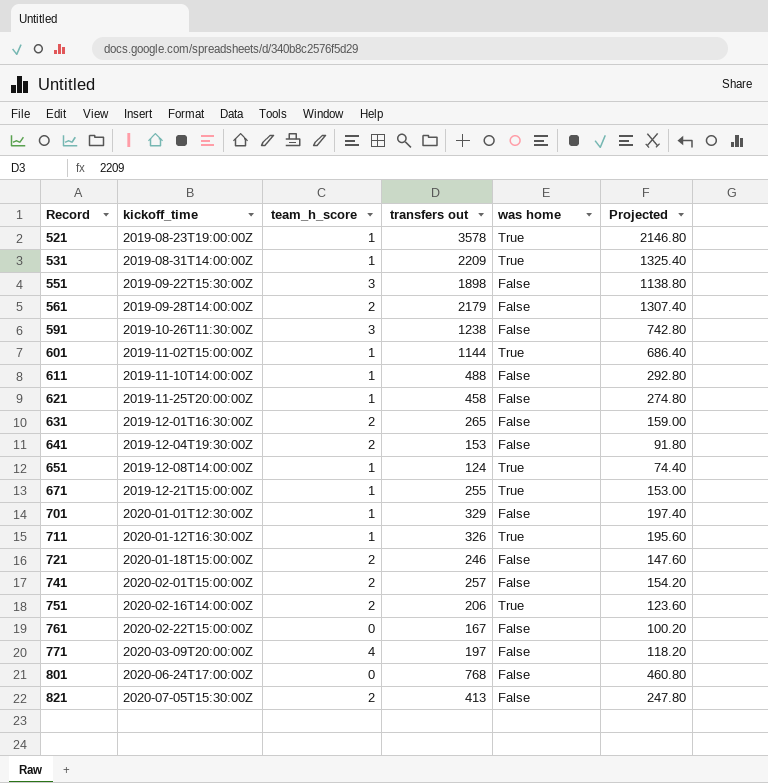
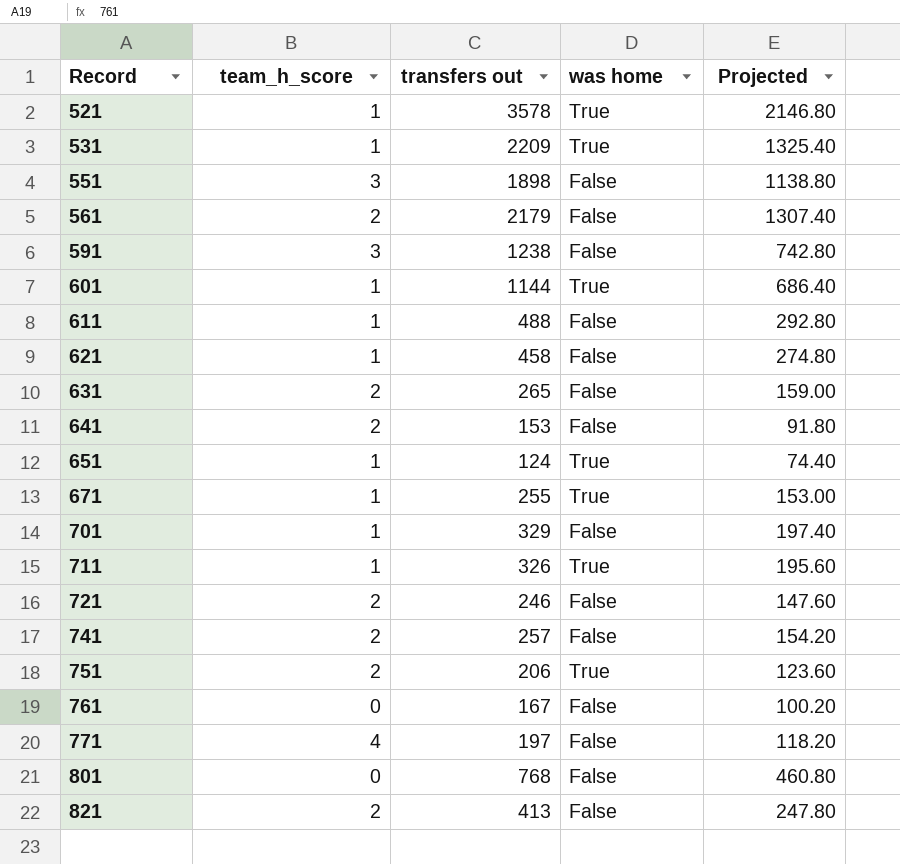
column kickoff_time | position: 2 -> none

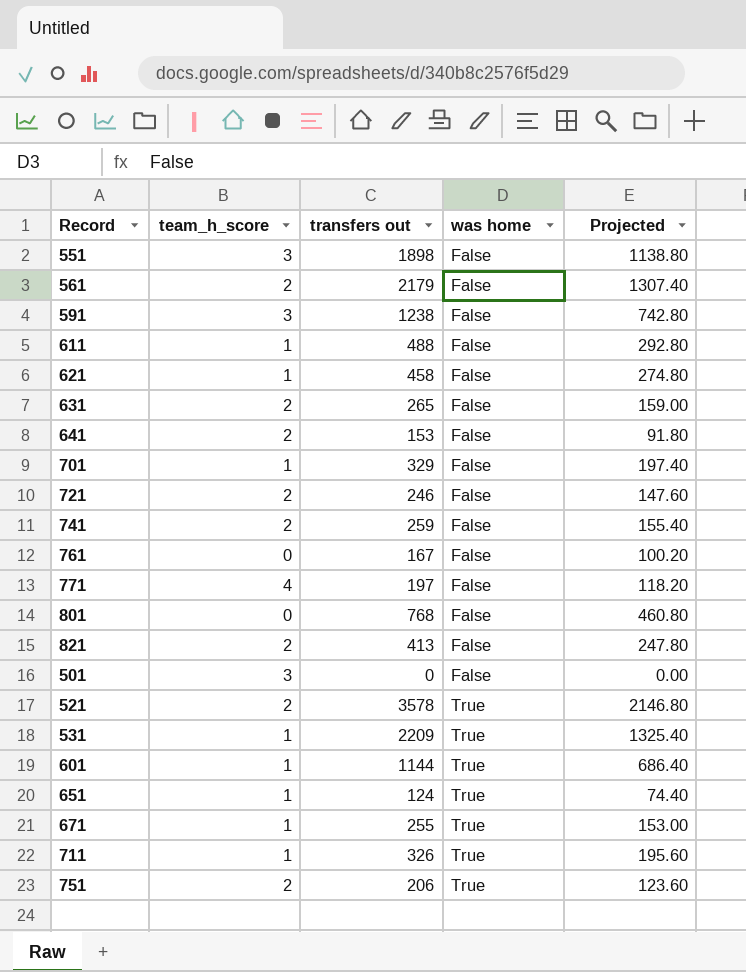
row order: Record ascending -> was home ascending
741 | transfers out: 257 -> 259
741 | Projected: 154.20 -> 155.40
row 501: none -> 3 | 0 | False | 0.00
521 | team_h_score: 1 -> 2

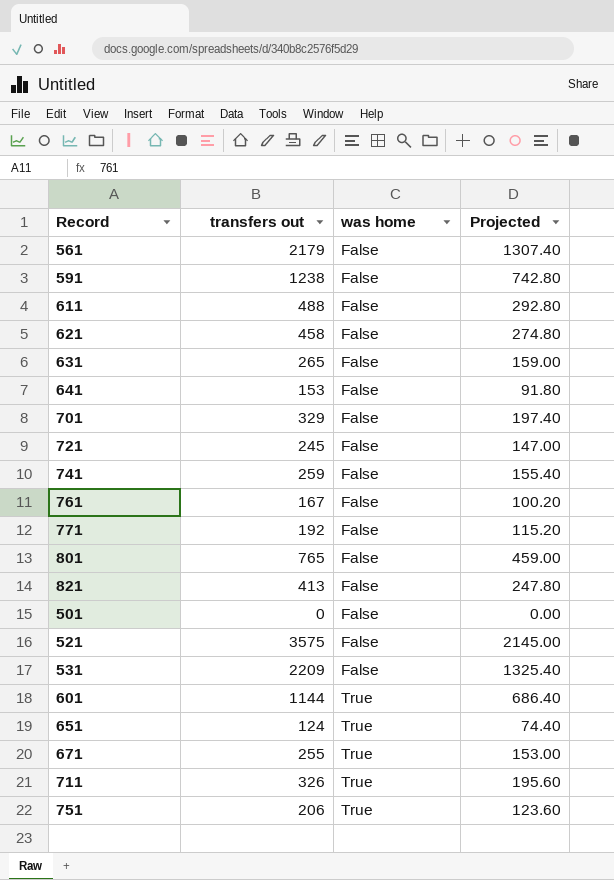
column team_h_score | position: 2 -> none
row 551: 3 | 1898 | False | 1138.80 -> none
721 | transfers out: 246 -> 245
721 | Projected: 147.60 -> 147.00
771 | transfers out: 197 -> 192
771 | Projected: 118.20 -> 115.20
801 | transfers out: 768 -> 765
801 | Projected: 460.80 -> 459.00
521 | transfers out: 3578 -> 3575
521 | was home: True -> False
521 | Projected: 2146.80 -> 2145.00
531 | was home: True -> False

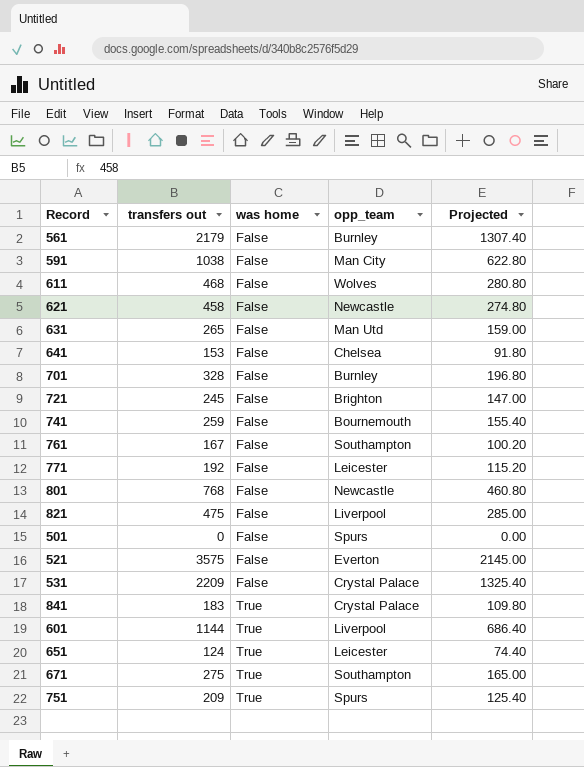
column opp_team | position: none -> 4
row 711: 326 | True | 195.60 -> none
591 | transfers out: 1238 -> 1038
591 | Projected: 742.80 -> 622.80
611 | transfers out: 488 -> 468
611 | Projected: 292.80 -> 280.80
701 | transfers out: 329 -> 328
701 | Projected: 197.40 -> 196.80
801 | transfers out: 765 -> 768
801 | Projected: 459.00 -> 460.80
821 | transfers out: 413 -> 475
821 | Projected: 247.80 -> 285.00
row 841: none -> 183 | True | Crystal Palace | 109.80
671 | transfers out: 255 -> 275
671 | Projected: 153.00 -> 165.00
751 | transfers out: 206 -> 209
751 | Projected: 123.60 -> 125.40

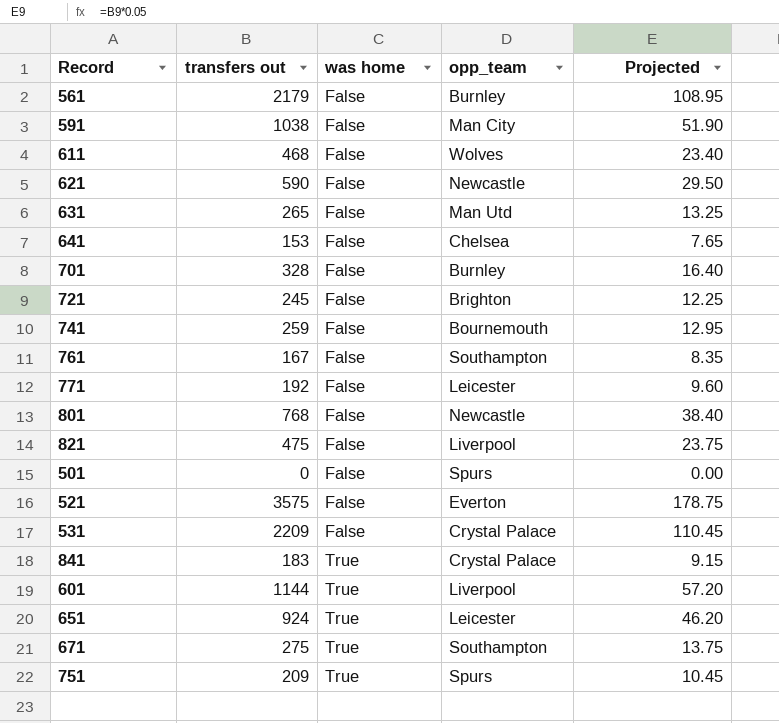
column Projected | formula: [transfers out] * 0.6 -> [transfers out] * 0.05
621 | transfers out: 458 -> 590
651 | transfers out: 124 -> 924

